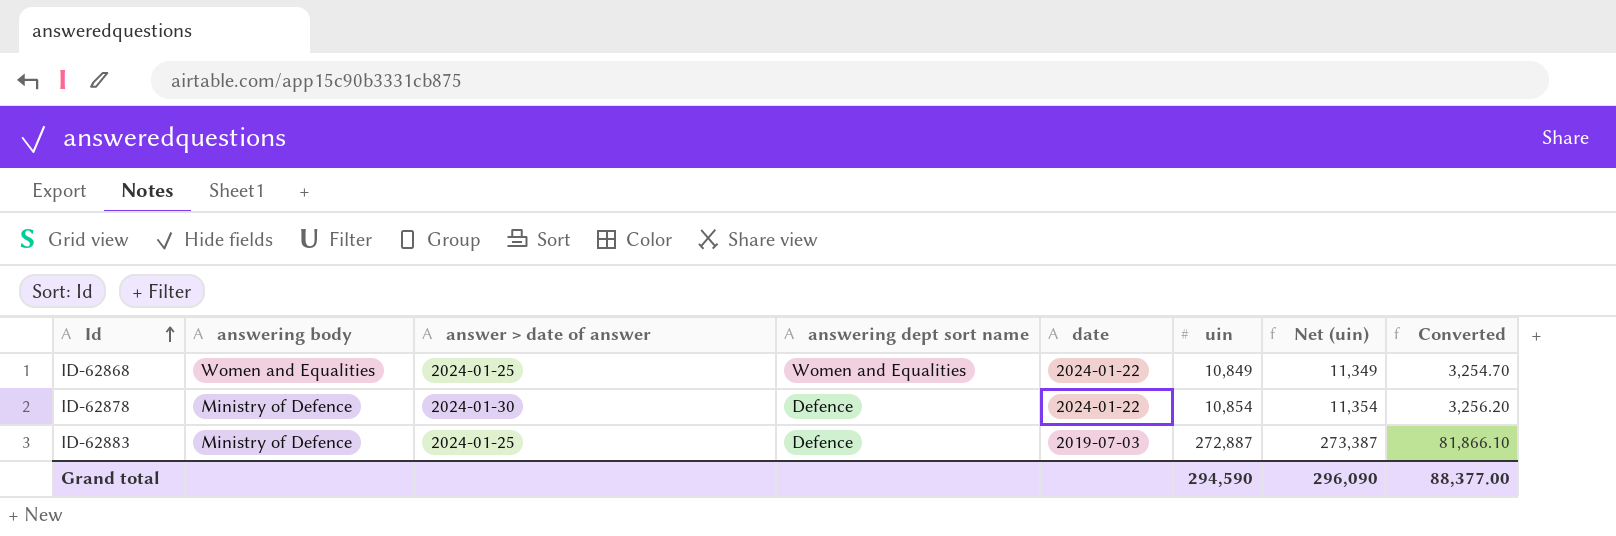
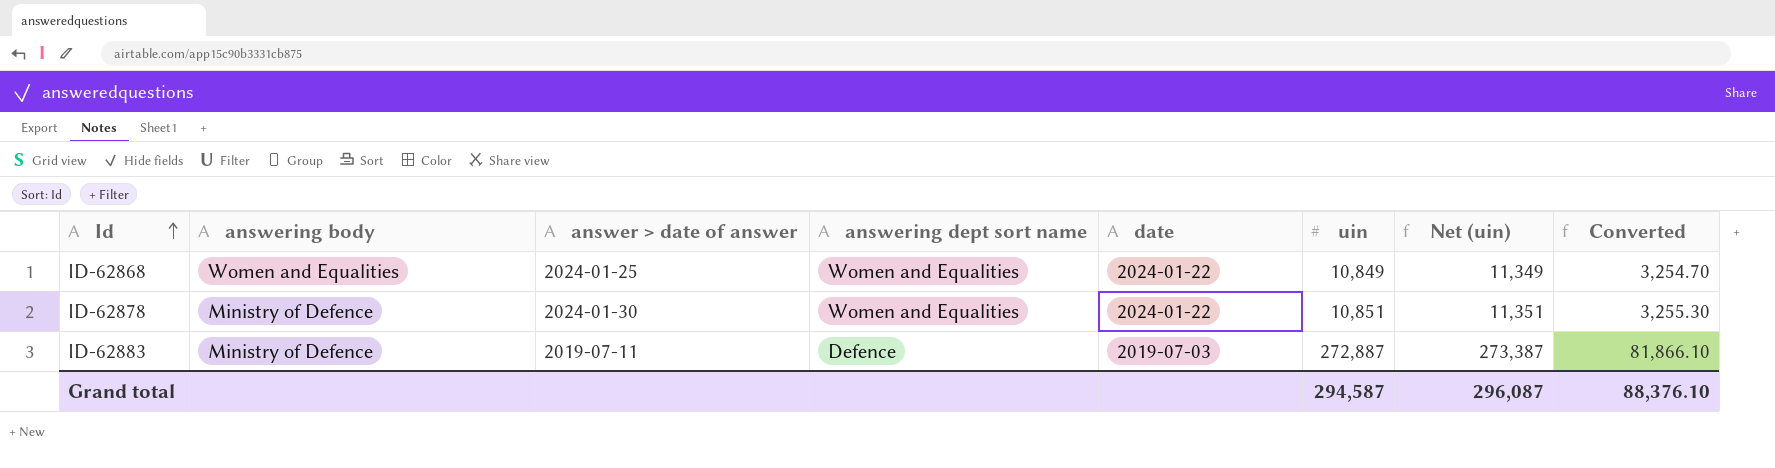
ID-62878 | answering dept sort name: Defence -> Women and Equalities
ID-62878 | uin: 10,854 -> 10,851
ID-62878 | Net (uin): 11,354 -> 11,351
ID-62878 | Converted: 3,256.20 -> 3,255.30
ID-62883 | answer > date of answer: 2024-01-25 -> 2019-07-11
Grand total | uin: 294,590 -> 294,587
Grand total | Net (uin): 296,090 -> 296,087
Grand total | Converted: 88,377.00 -> 88,376.10

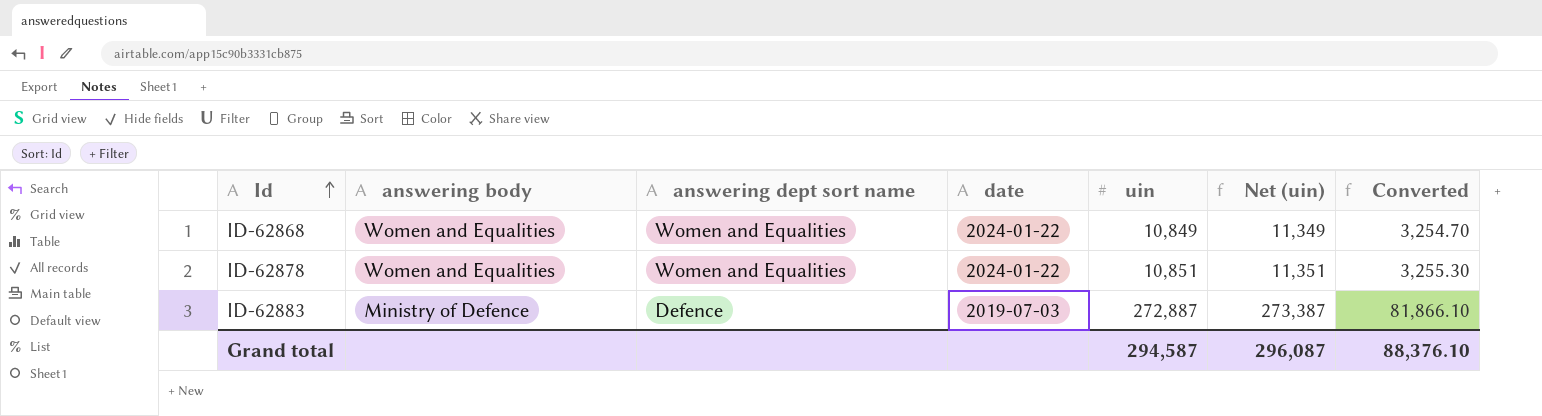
column answer > date of answer | position: 3 -> none
ID-62878 | answering body: Ministry of Defence -> Women and Equalities

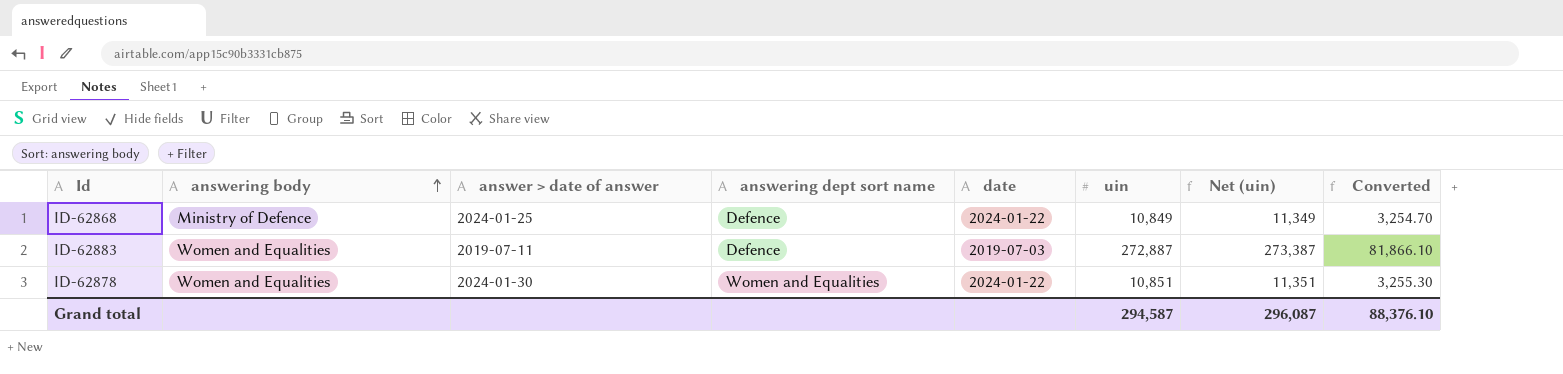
row order: Id ascending -> answering body ascending
column answer > date of answer | position: none -> 3
ID-62868 | answering body: Women and Equalities -> Ministry of Defence
ID-62868 | answering dept sort name: Women and Equalities -> Defence
ID-62883 | answering body: Ministry of Defence -> Women and Equalities

